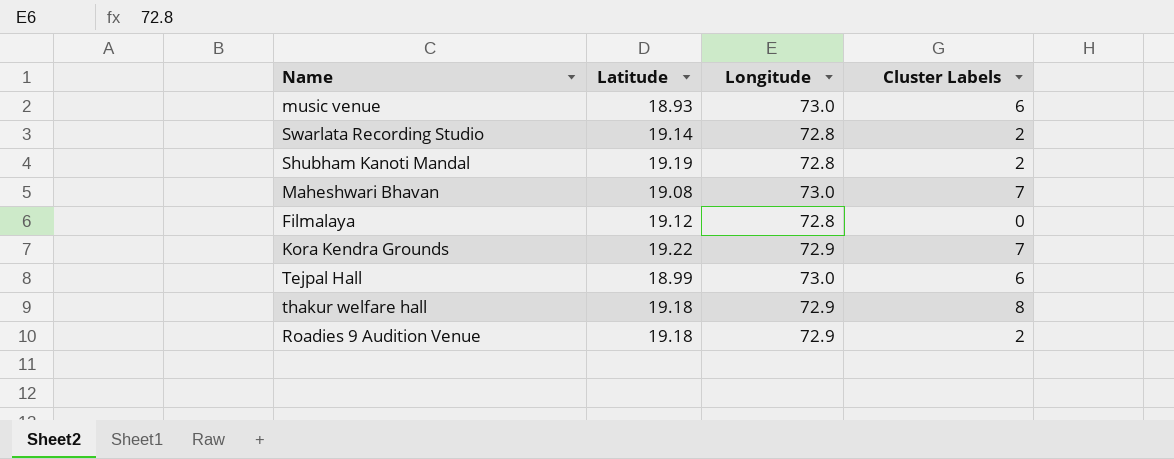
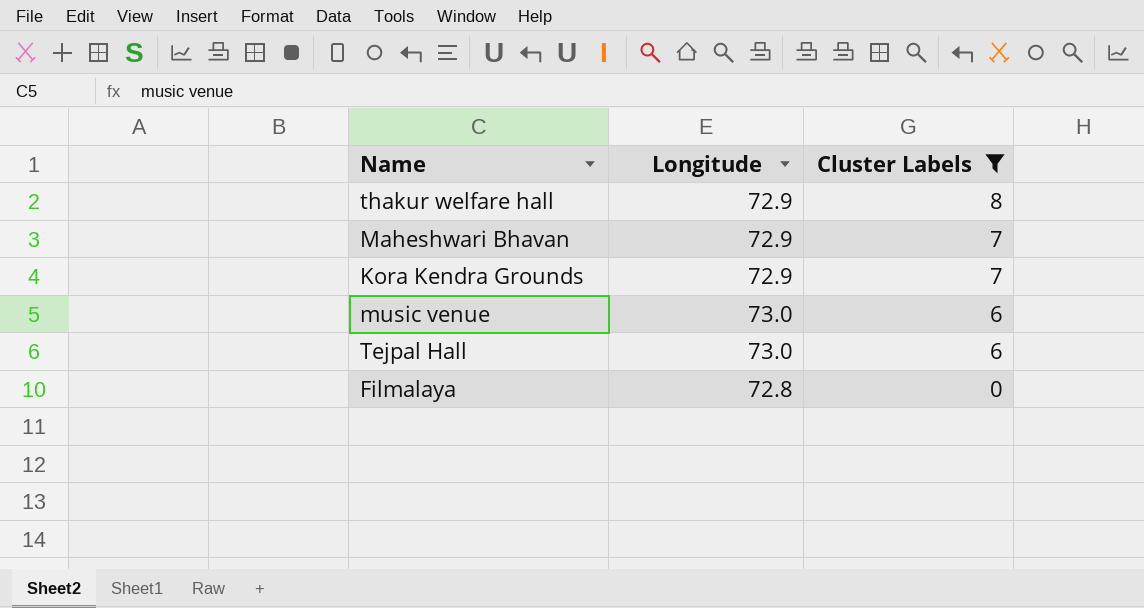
filter: none -> Cluster Labels != 2
row order: none -> Cluster Labels descending
column Latitude | position: 2 -> none
Maheshwari Bhavan | Longitude: 73.0 -> 72.9

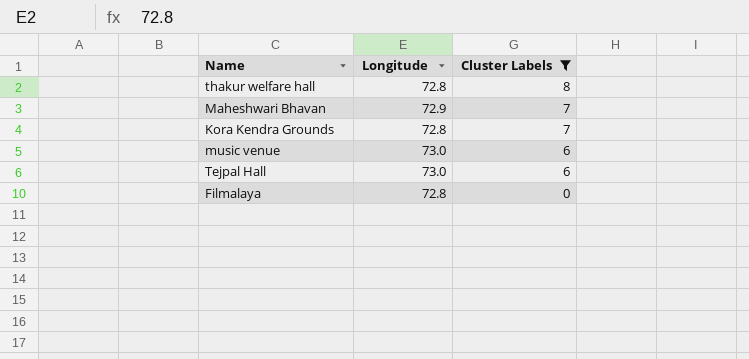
thakur welfare hall | Longitude: 72.9 -> 72.8
Kora Kendra Grounds | Longitude: 72.9 -> 72.8

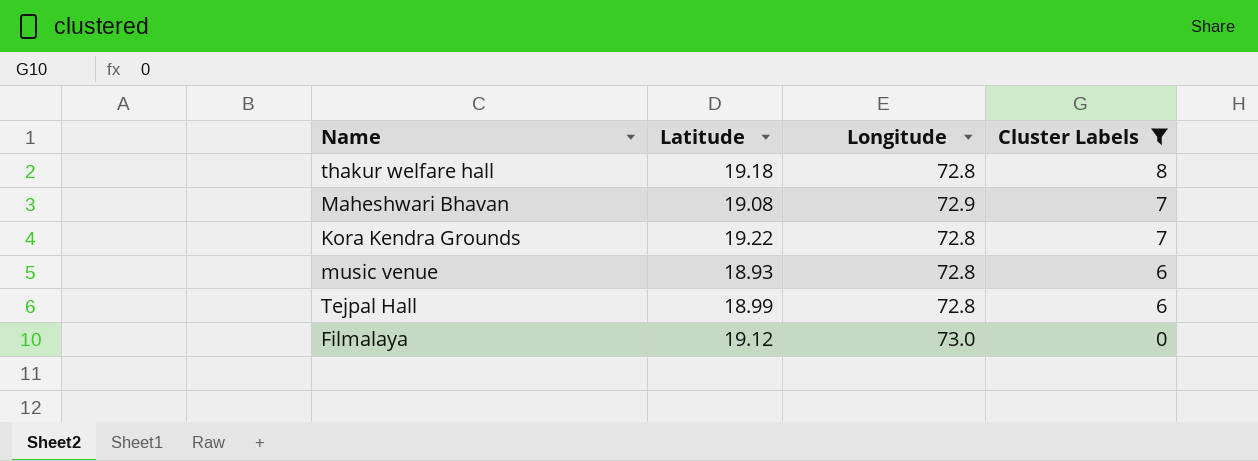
column Latitude | position: none -> 2
music venue | Longitude: 73.0 -> 72.8
Tejpal Hall | Longitude: 73.0 -> 72.8
Filmalaya | Longitude: 72.8 -> 73.0

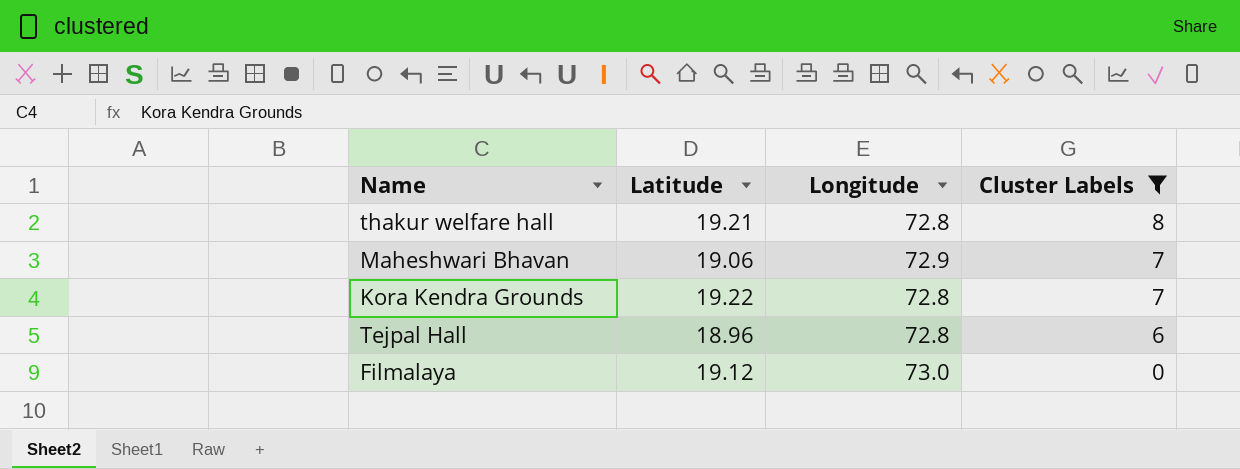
row music venue: 18.93 | 72.8 | 6 -> none
thakur welfare hall | Latitude: 19.18 -> 19.21
Maheshwari Bhavan | Latitude: 19.08 -> 19.06
Tejpal Hall | Latitude: 18.99 -> 18.96

